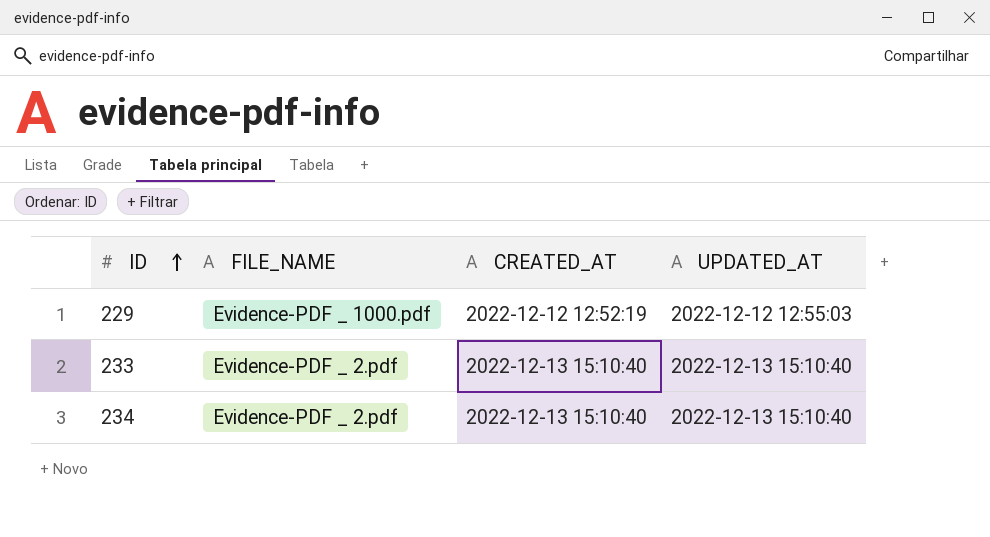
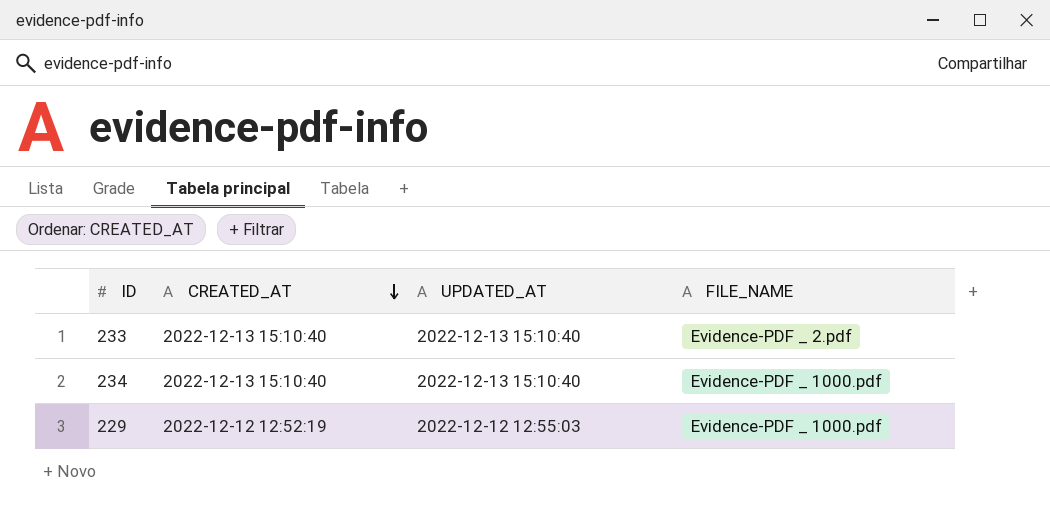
row order: ID ascending -> CREATED_AT descending
column FILE_NAME | position: 2 -> 4
234 | FILE_NAME: Evidence-PDF _ 2.pdf -> Evidence-PDF _ 1000.pdf

